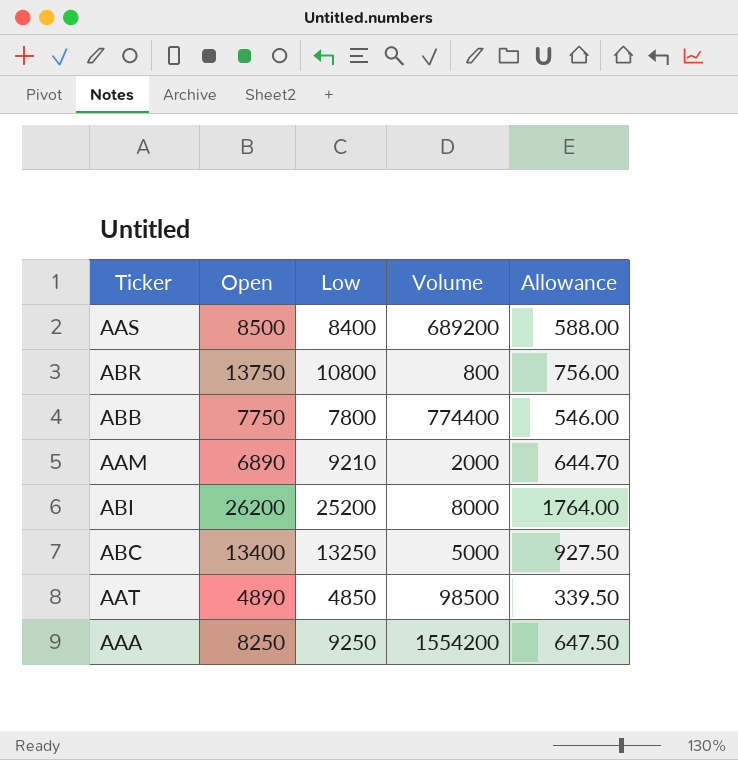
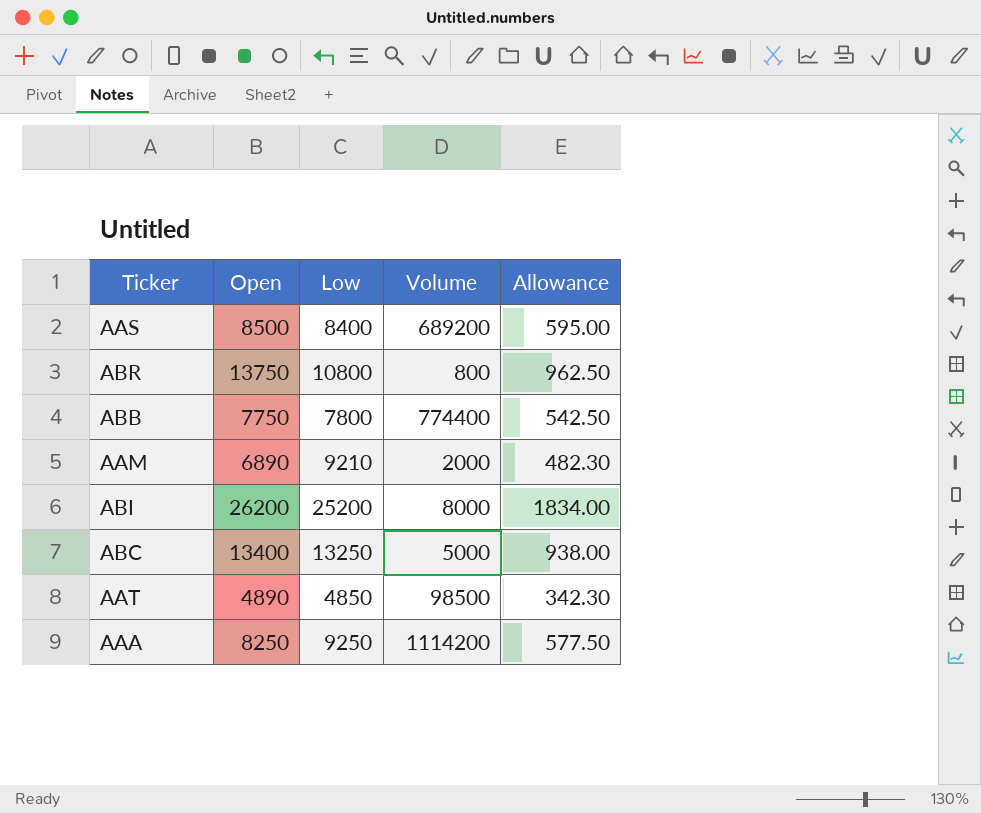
column Allowance | formula: [Low] * 0.07 -> [Open] * 0.07
AAA | Volume: 1554200 -> 1114200

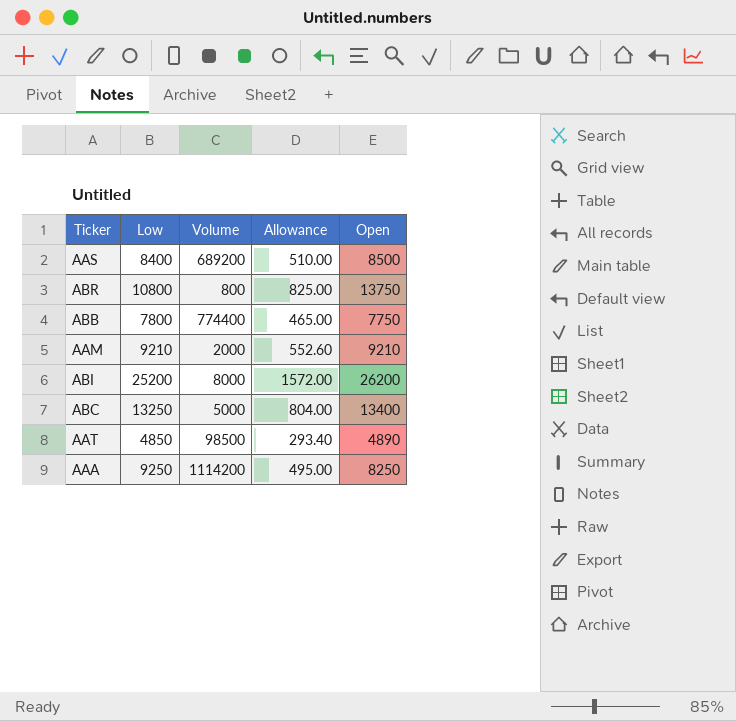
column Allowance | formula: [Open] * 0.07 -> [Open] * 0.06
column Open | position: 2 -> 5
AAM | Open: 6890 -> 9210

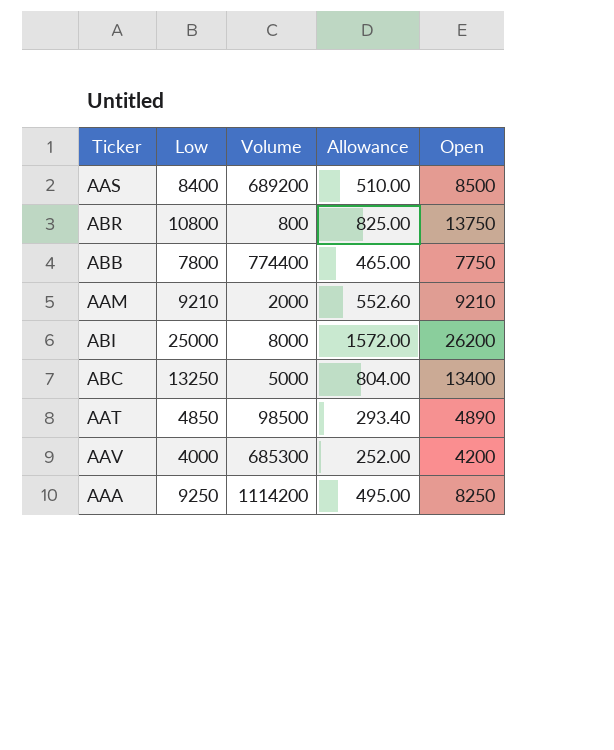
ABI | Low: 25200 -> 25000
row AAV: none -> 4000 | 685300 | 252.00 | 4200

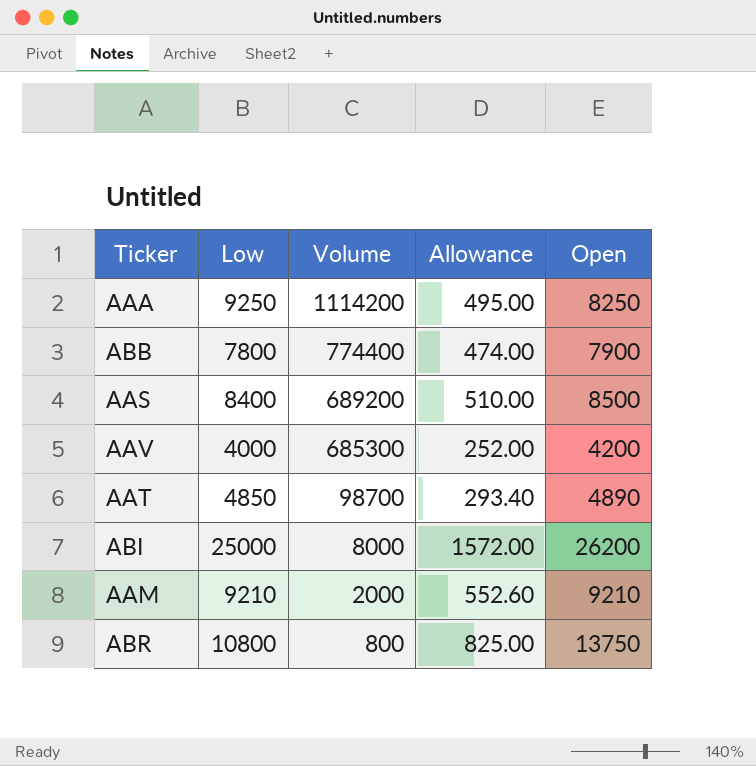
row order: none -> Volume descending
row ABC: 13250 | 5000 | 804.00 | 13400 -> none
ABB | Allowance: 465.00 -> 474.00
ABB | Open: 7750 -> 7900
AAT | Volume: 98500 -> 98700

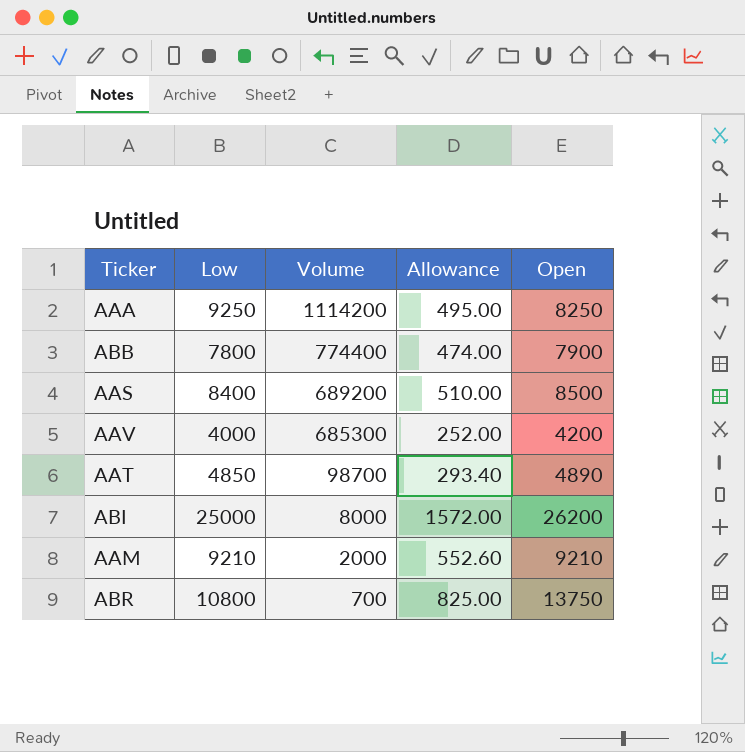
ABR | Volume: 800 -> 700

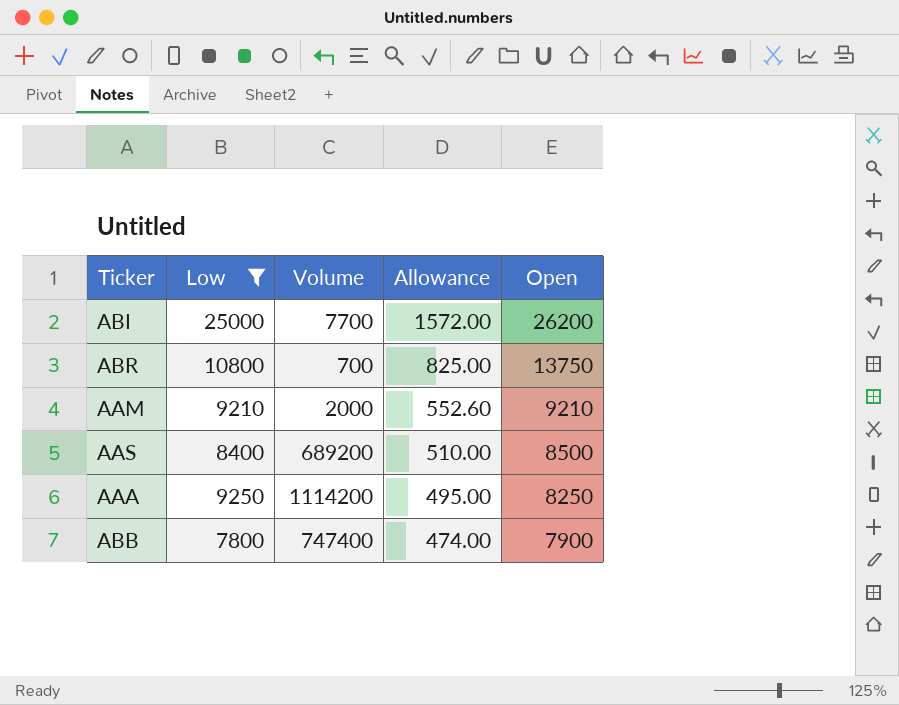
filter: none -> Low >= 7800
row order: Volume descending -> Allowance descending
ABI | Volume: 8000 -> 7700
ABB | Volume: 774400 -> 747400

